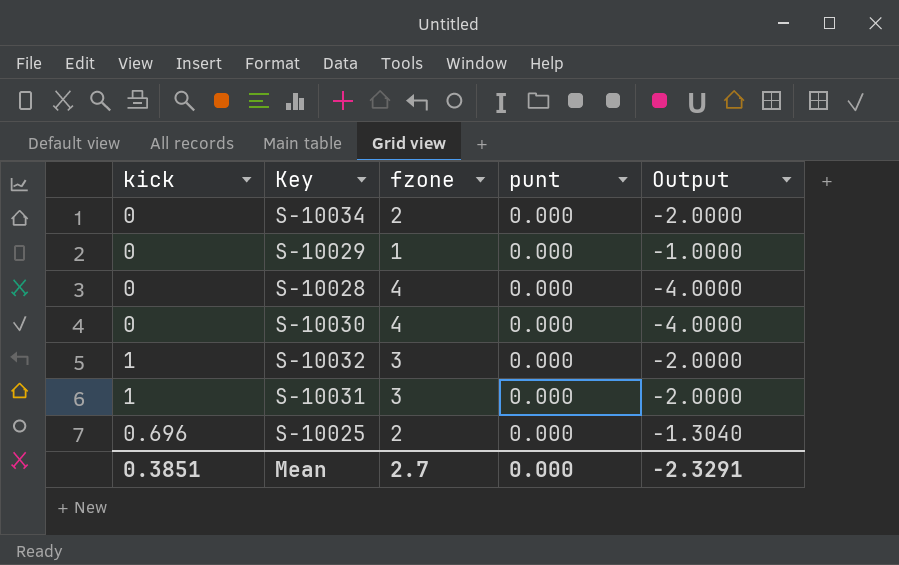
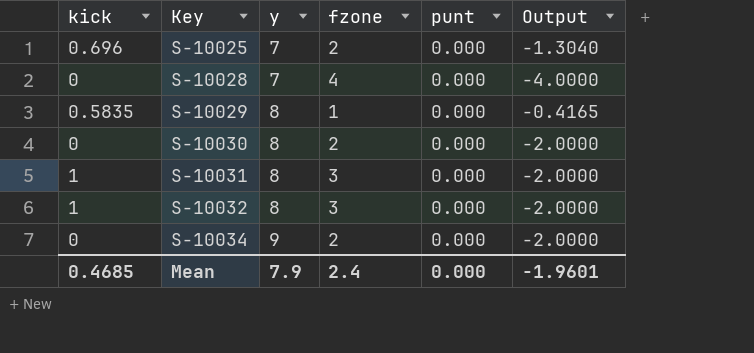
row order: none -> Key ascending
column y | position: none -> 3
S-10029 | kick: 0 -> 0.5835
S-10029 | Output: -1.0000 -> -0.4165
S-10030 | fzone: 4 -> 2
S-10030 | Output: -4.0000 -> -2.0000
Mean | kick: 0.3851 -> 0.4685
Mean | fzone: 2.7 -> 2.4
Mean | Output: -2.3291 -> -1.9601

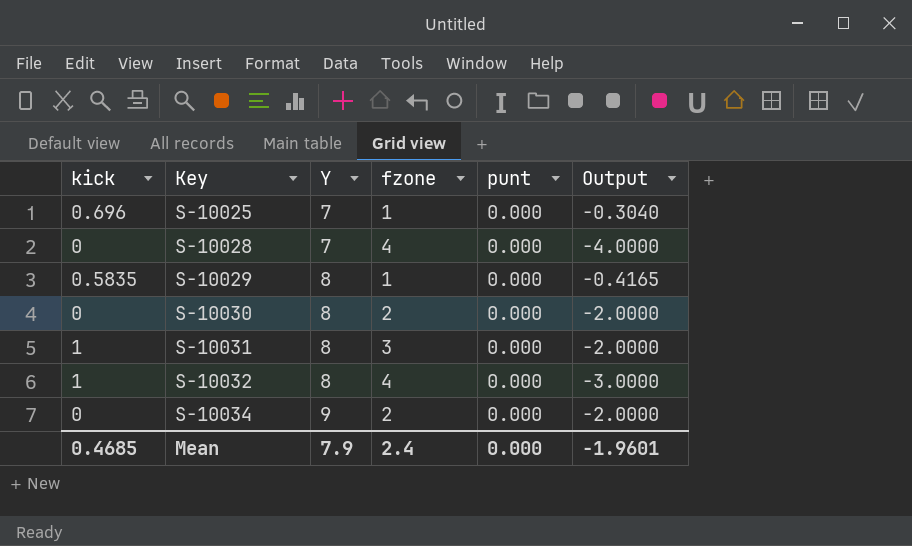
column name: y -> Y
S-10025 | fzone: 2 -> 1
S-10025 | Output: -1.3040 -> -0.3040
S-10032 | fzone: 3 -> 4
S-10032 | Output: -2.0000 -> -3.0000

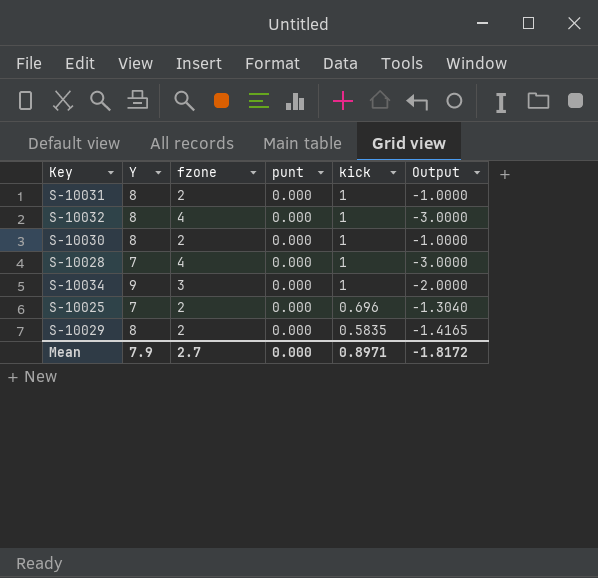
row order: Key ascending -> kick descending
column kick | position: 1 -> 5
S-10031 | fzone: 3 -> 2
S-10031 | Output: -2.0000 -> -1.0000
S-10030 | kick: 0 -> 1
S-10030 | Output: -2.0000 -> -1.0000
S-10028 | kick: 0 -> 1
S-10028 | Output: -4.0000 -> -3.0000
S-10034 | fzone: 2 -> 3
S-10034 | kick: 0 -> 1
S-10025 | fzone: 1 -> 2
S-10025 | Output: -0.3040 -> -1.3040
S-10029 | fzone: 1 -> 2
S-10029 | Output: -0.4165 -> -1.4165
Mean | fzone: 2.4 -> 2.7
Mean | kick: 0.4685 -> 0.8971
Mean | Output: -1.9601 -> -1.8172

